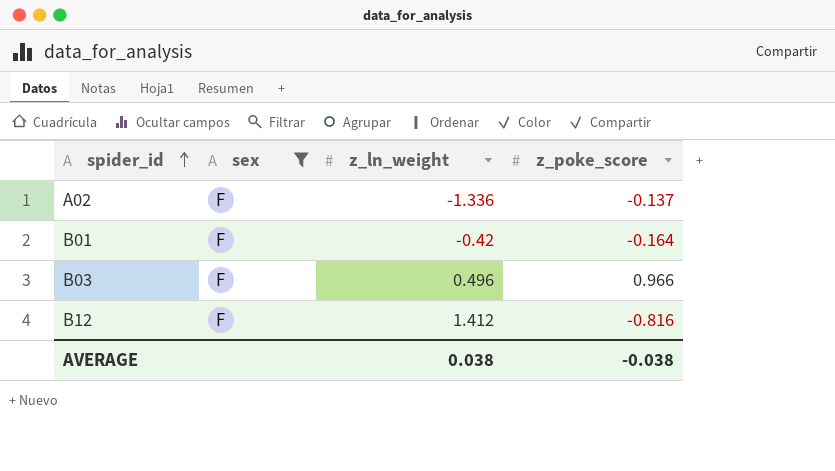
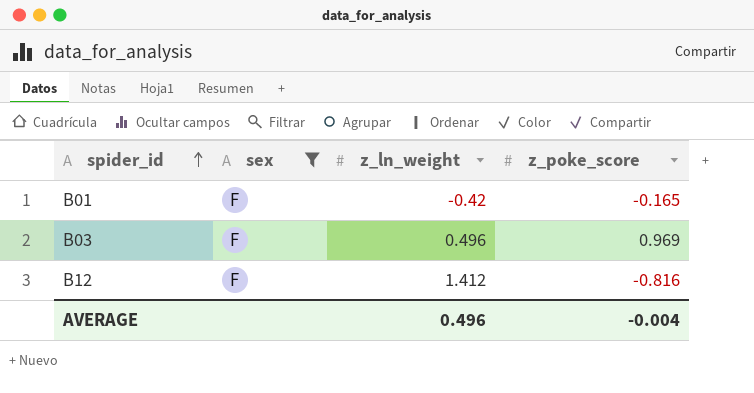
row A02: F | -1.336 | -0.137 -> none
B01 | z_poke_score: -0.164 -> -0.165
B03 | z_poke_score: 0.966 -> 0.969
AVERAGE | z_ln_weight: 0.038 -> 0.496
AVERAGE | z_poke_score: -0.038 -> -0.004

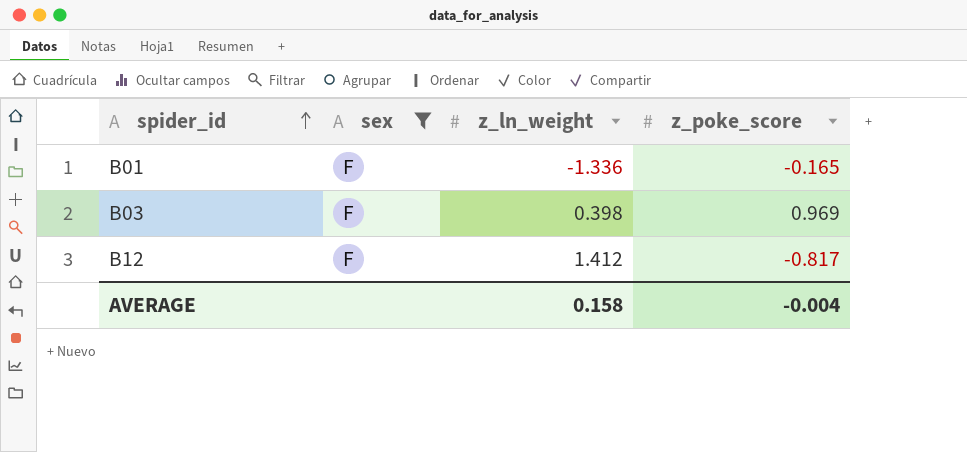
B01 | z_ln_weight: -0.42 -> -1.336
B03 | z_ln_weight: 0.496 -> 0.398
B12 | z_poke_score: -0.816 -> -0.817
AVERAGE | z_ln_weight: 0.496 -> 0.158

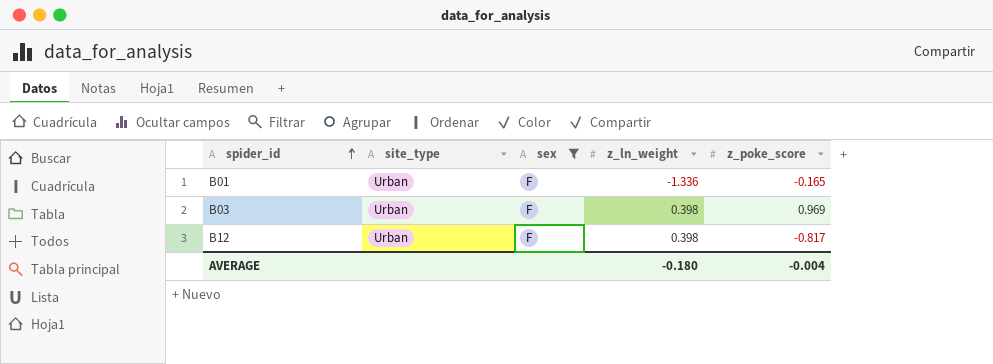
column site_type | position: none -> 2
B12 | z_ln_weight: 1.412 -> 0.398
AVERAGE | z_ln_weight: 0.158 -> -0.180

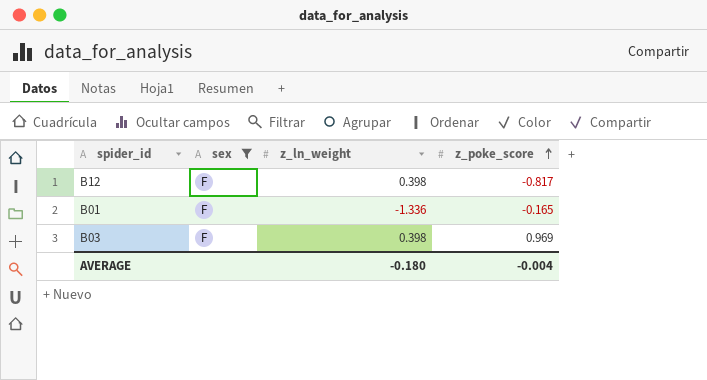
row order: spider_id ascending -> z_poke_score ascending
column site_type | position: 2 -> none

